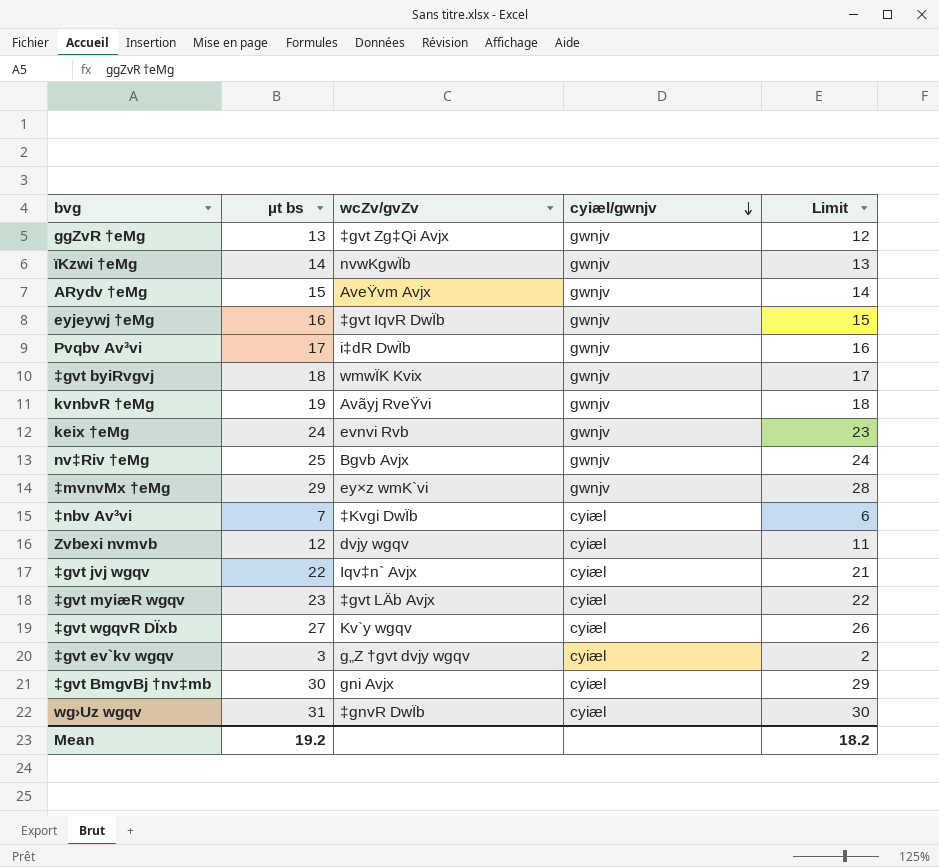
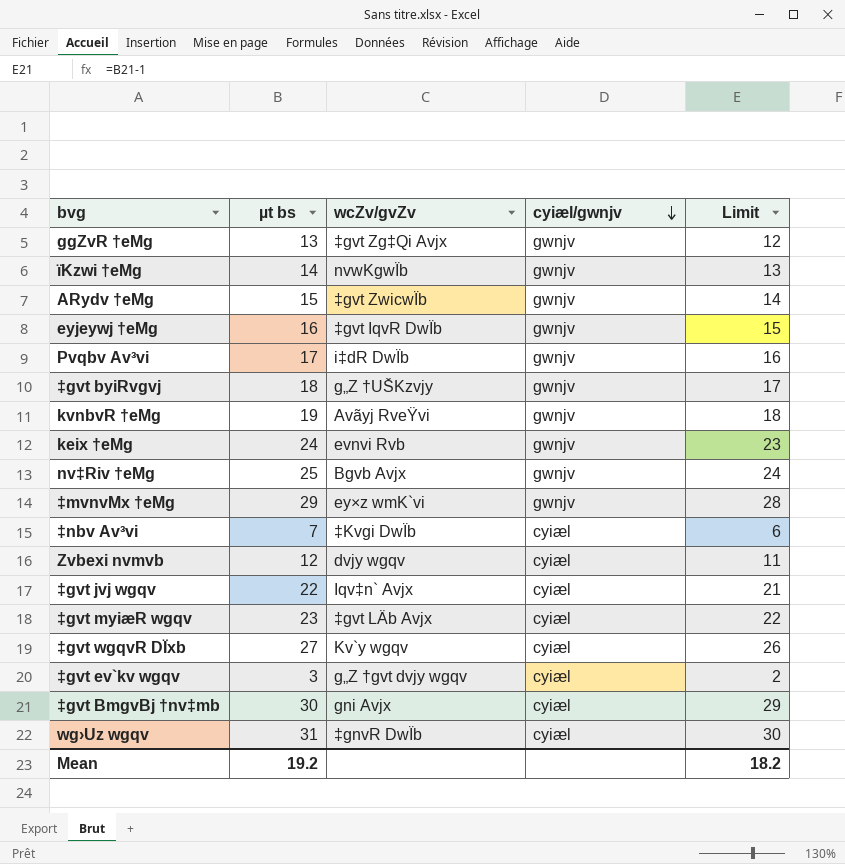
ARydv †eMg | wcZv/gvZv: AveŸvm Avjx -> ‡gvt ZwicwÏb
‡gvt byiRvgvj | wcZv/gvZv: wmwÏK Kvix -> g„Z †UŠKzvjy

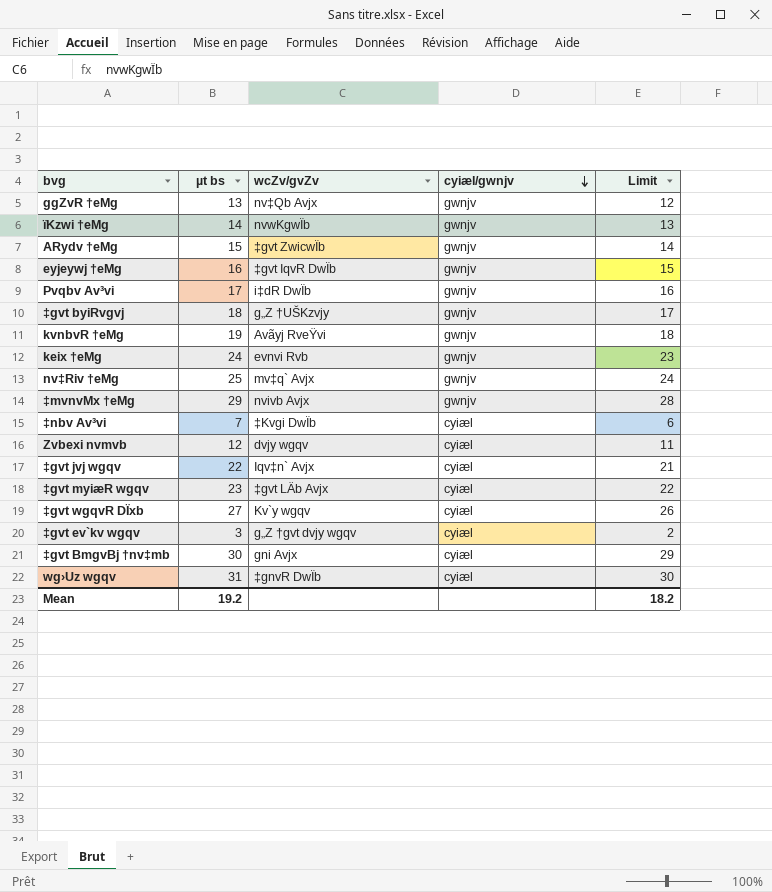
ggZvR †eMg | wcZv/gvZv: ‡gvt Zg‡Qi Avjx -> nv‡Qb Avjx
nv‡Riv †eMg | wcZv/gvZv: Bgvb Avjx -> mv‡q` Avjx
‡mvnvMx †eMg | wcZv/gvZv: ey×z wmK`vi -> nvivb Avjx

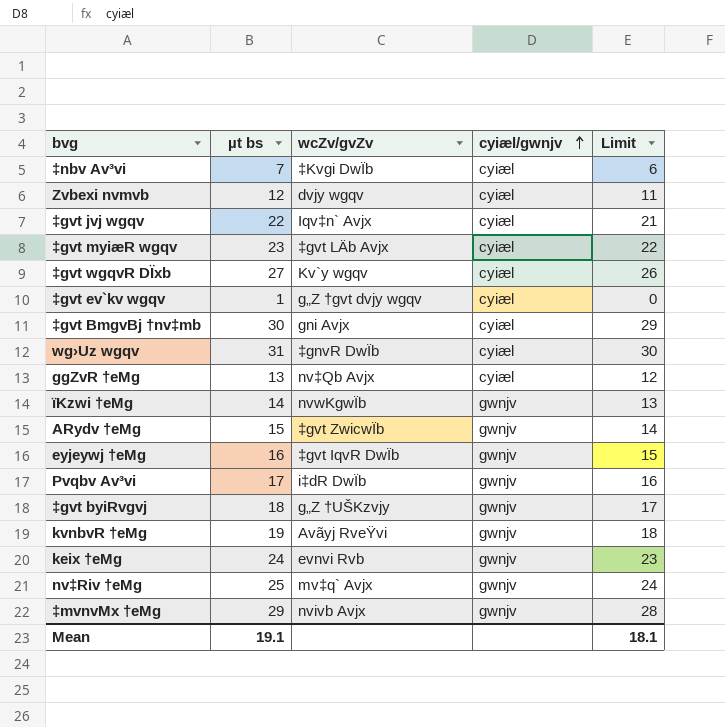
row order: cyiæl/gwnjv descending -> cyiæl/gwnjv ascending
‡gvt ev`kv wgqv | µt bs: 3 -> 1
‡gvt ev`kv wgqv | Limit: 2 -> 0
ggZvR †eMg | cyiæl/gwnjv: gwnjv -> cyiæl
Mean | µt bs: 19.2 -> 19.1
Mean | Limit: 18.2 -> 18.1

